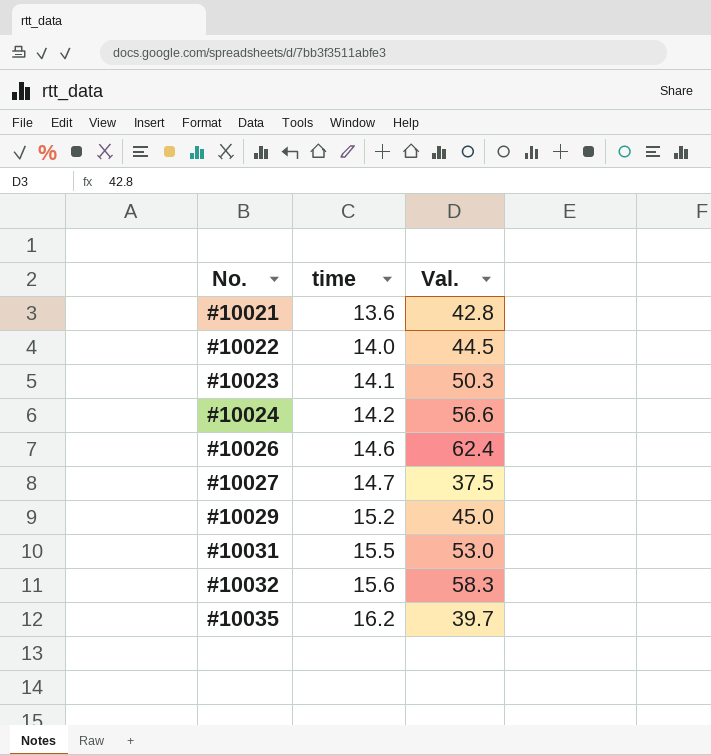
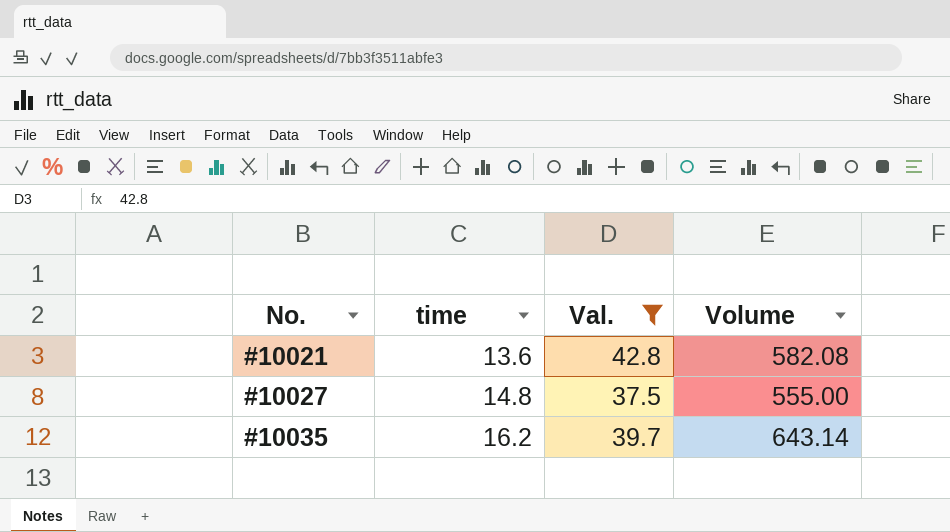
filter: none -> Val. <= 42.8
column Volume | formula: none -> [time] * [Val.]
#10027 | time: 14.7 -> 14.8

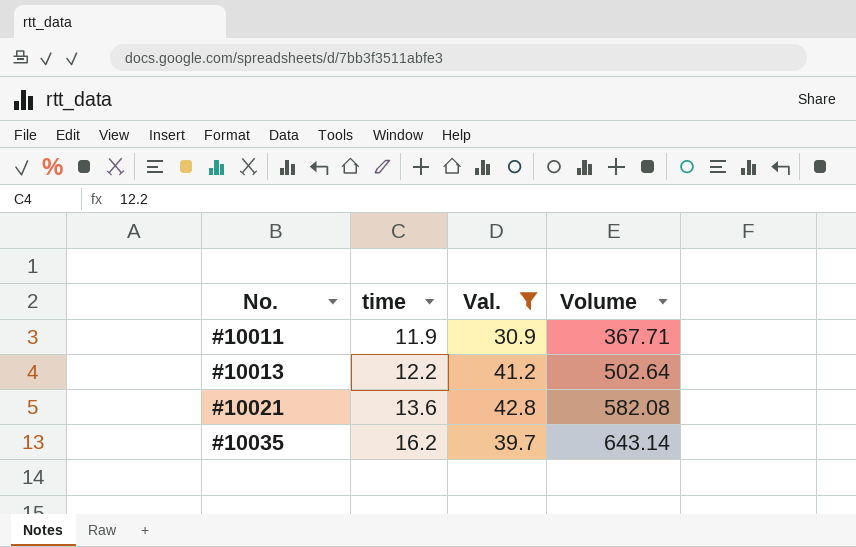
row #10027: 14.8 | 37.5 | 555.00 -> none
row #10011: none -> 11.9 | 30.9 | 367.71
row #10013: none -> 12.2 | 41.2 | 502.64

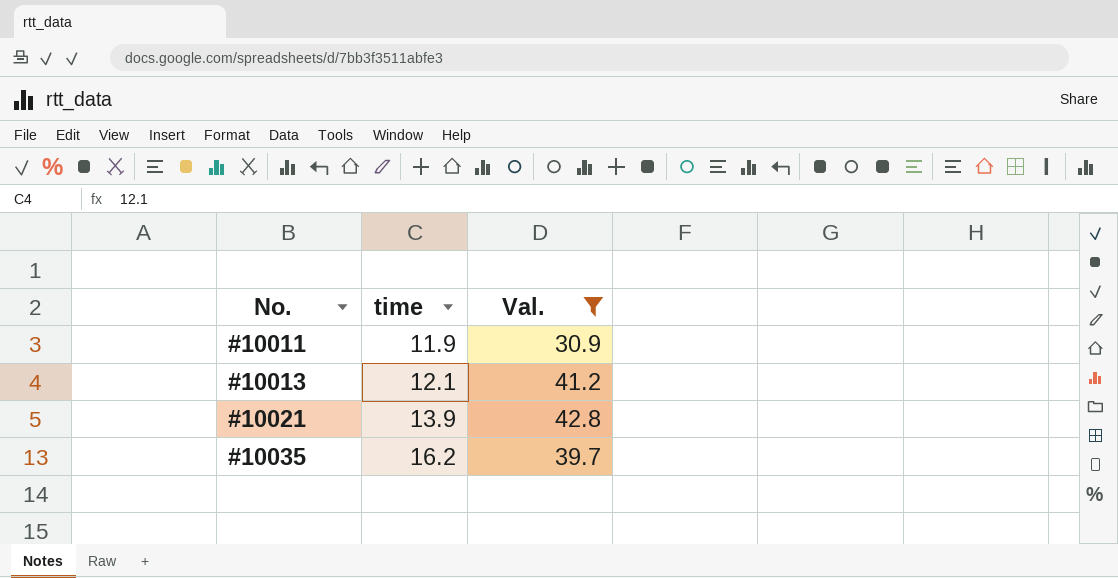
column Volume | formula: [time] * [Val.] -> none
#10013 | time: 12.2 -> 12.1
#10021 | time: 13.6 -> 13.9

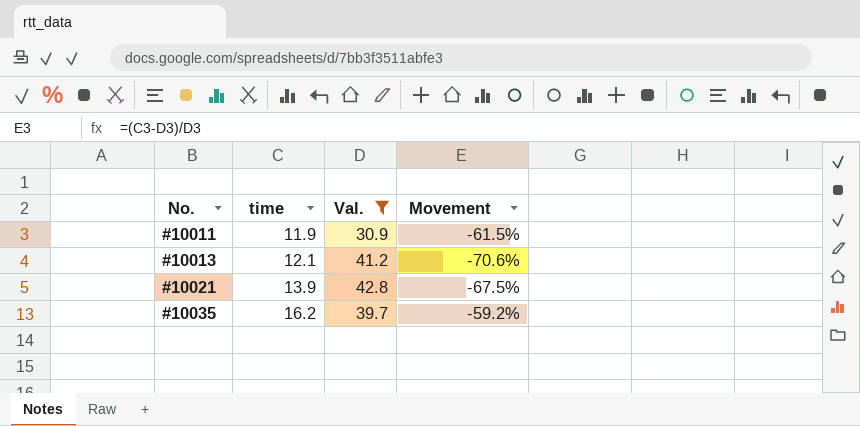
column Movement | formula: none -> ([time] - [Val.]) / [Val.]

